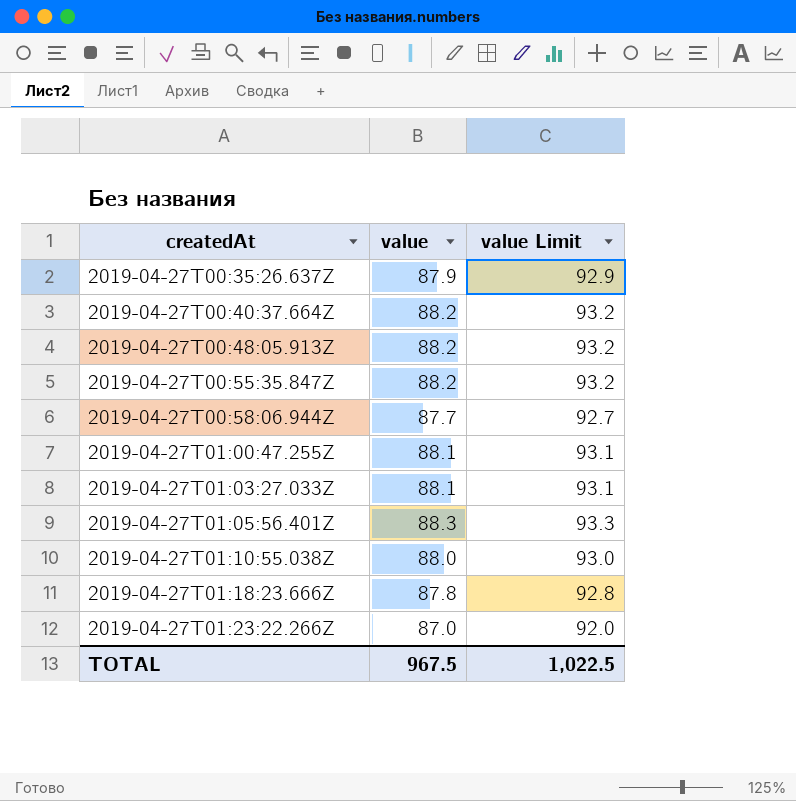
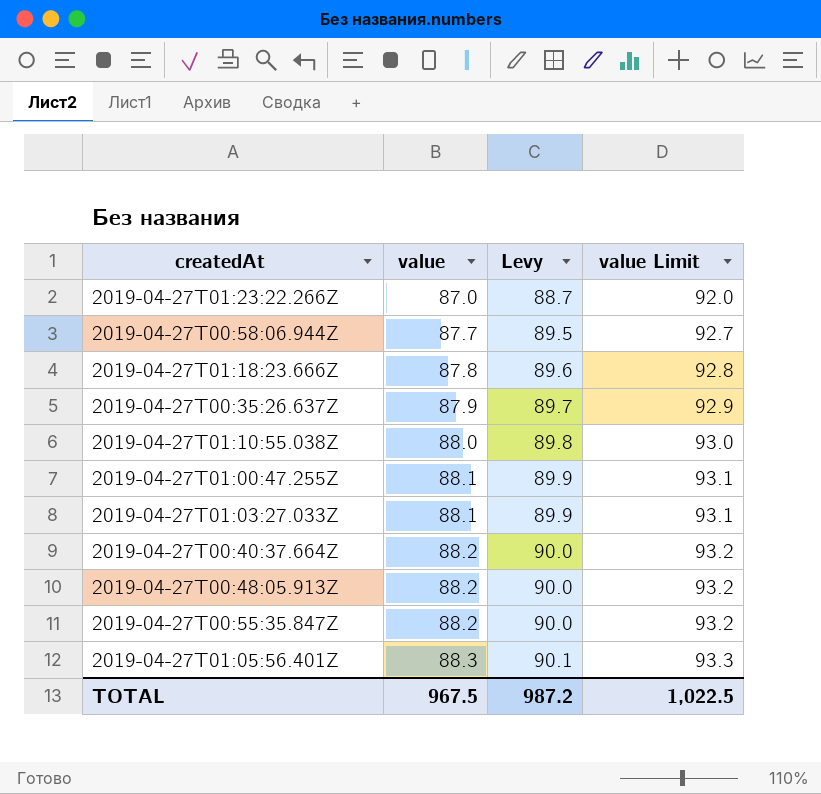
row order: createdAt ascending -> value ascending
column Levy | formula: none -> [value] * 1.02

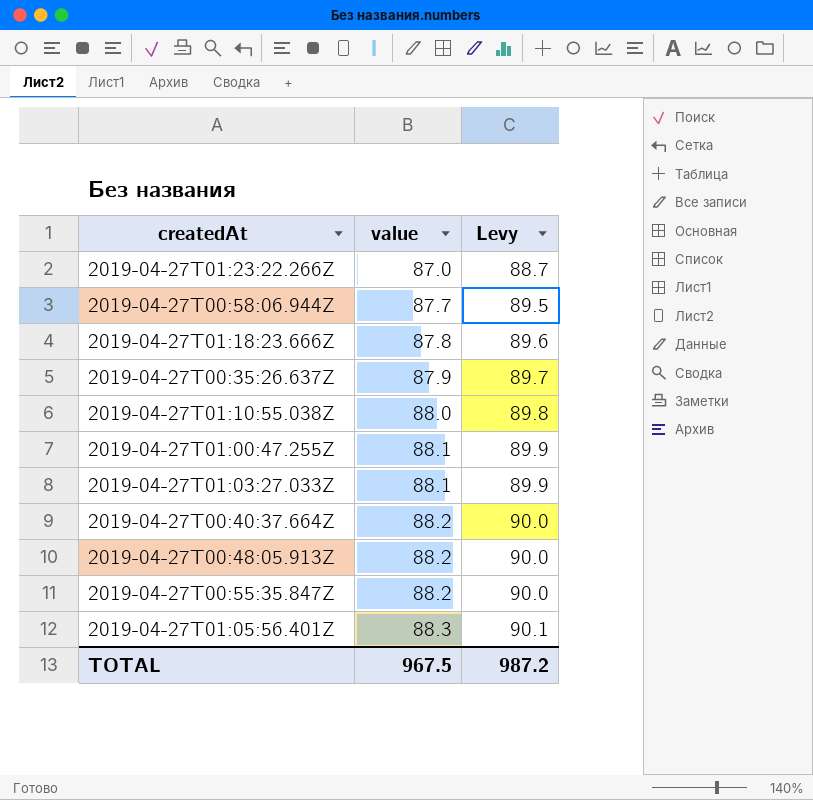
column value Limit | formula: [value] + 5 -> none

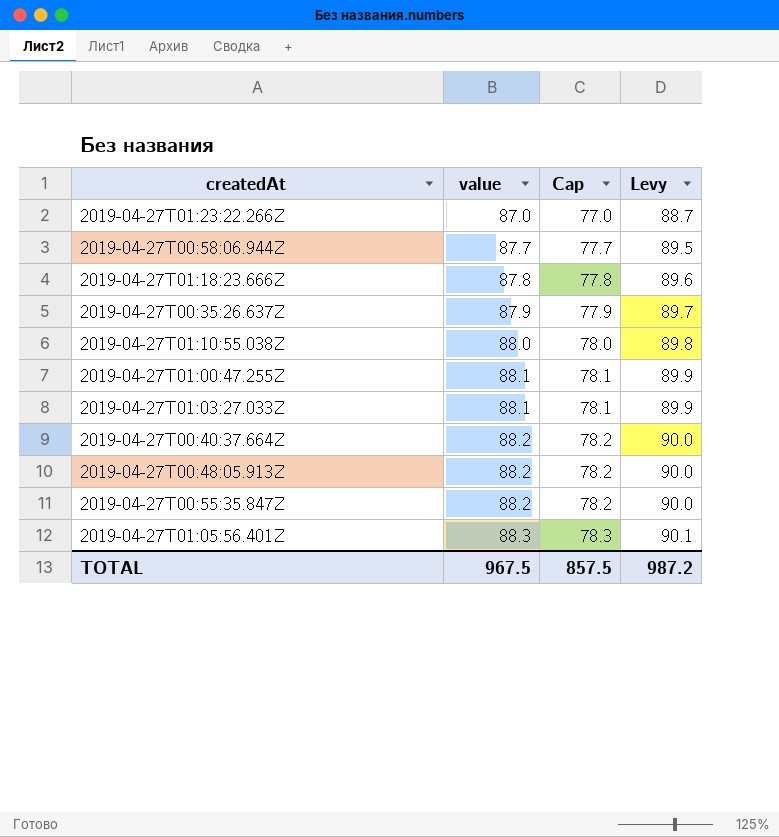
column Cap | formula: none -> [value] - 10

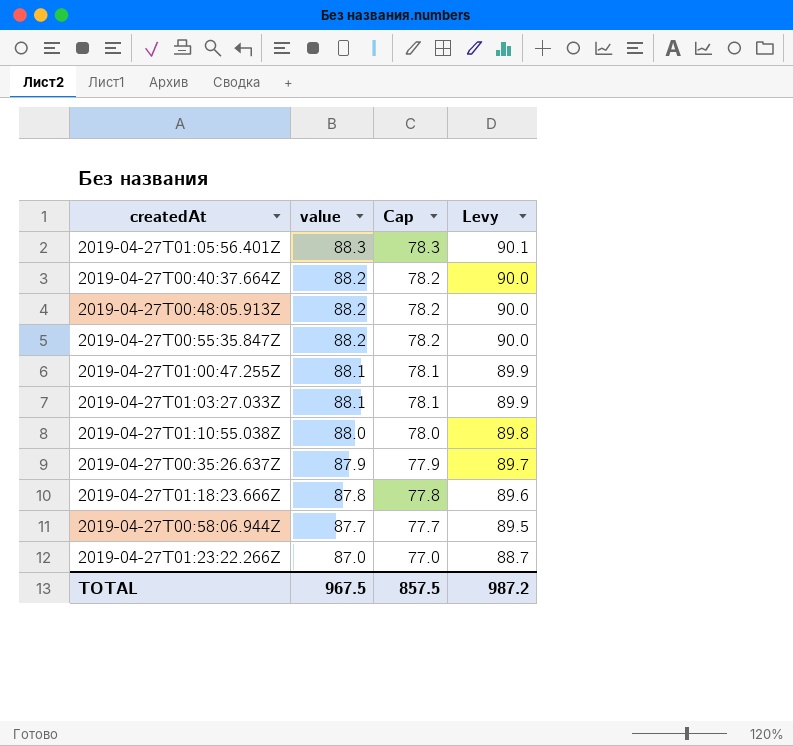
row order: value ascending -> value descending

